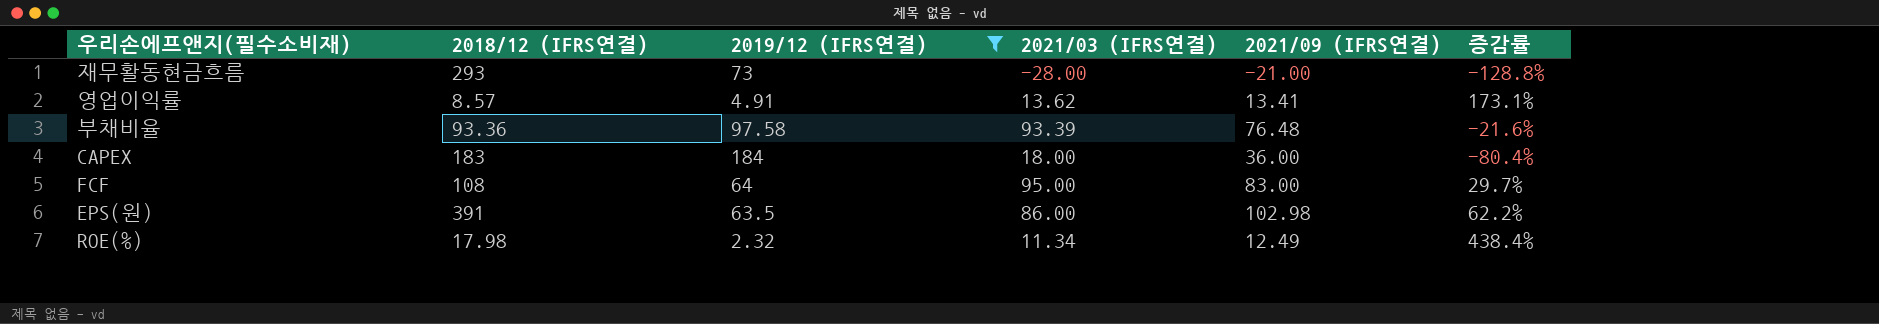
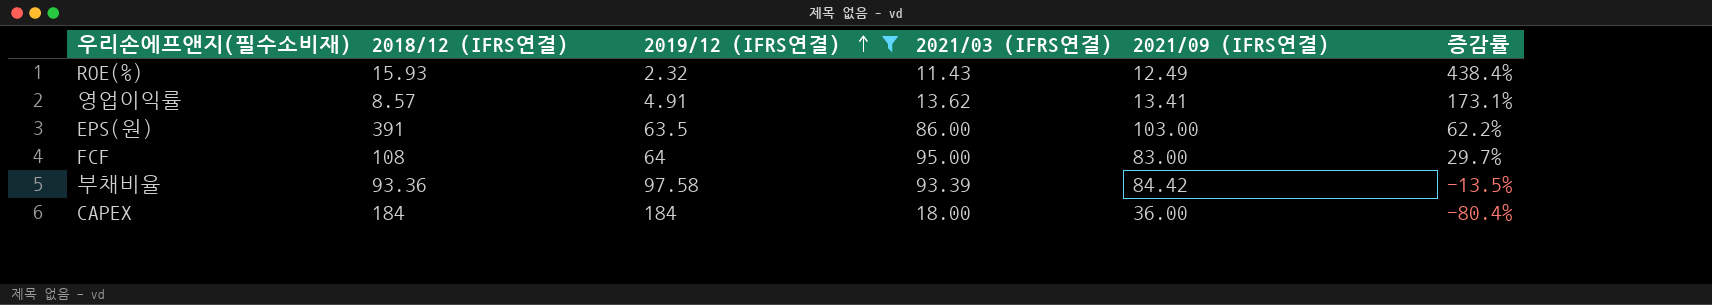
row order: none -> 2019/12 (IFRS연결) ascending
row 재무활동현금흐름: 293 | 73 | -28.00 | -21.00 | -128.8% -> none
ROE(%) | 2018/12 (IFRS연결): 17.98 -> 15.93
ROE(%) | 2021/03 (IFRS연결): 11.34 -> 11.43
EPS(원) | 2021/09 (IFRS연결): 102.98 -> 103.00
부채비율 | 2021/09 (IFRS연결): 76.48 -> 84.42
부채비율 | 증감률: -21.6% -> -13.5%
CAPEX | 2018/12 (IFRS연결): 183 -> 184

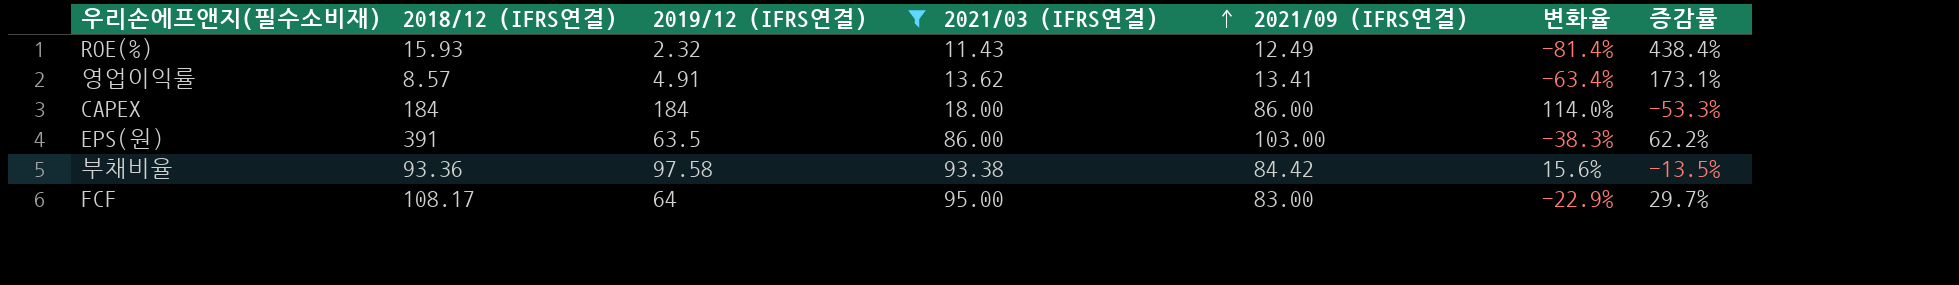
row order: 2019/12 (IFRS연결) ascending -> 2021/03 (IFRS연결) ascending
column 변화율 | formula: none -> ([2019/12 (IFRS연결)] - [2021/09 (IFRS연결)]) / [2021/09 (IFRS연결)]
CAPEX | 2021/09 (IFRS연결): 36.00 -> 86.00
CAPEX | 증감률: -80.4% -> -53.3%
부채비율 | 2021/03 (IFRS연결): 93.39 -> 93.38
FCF | 2018/12 (IFRS연결): 108 -> 108.17

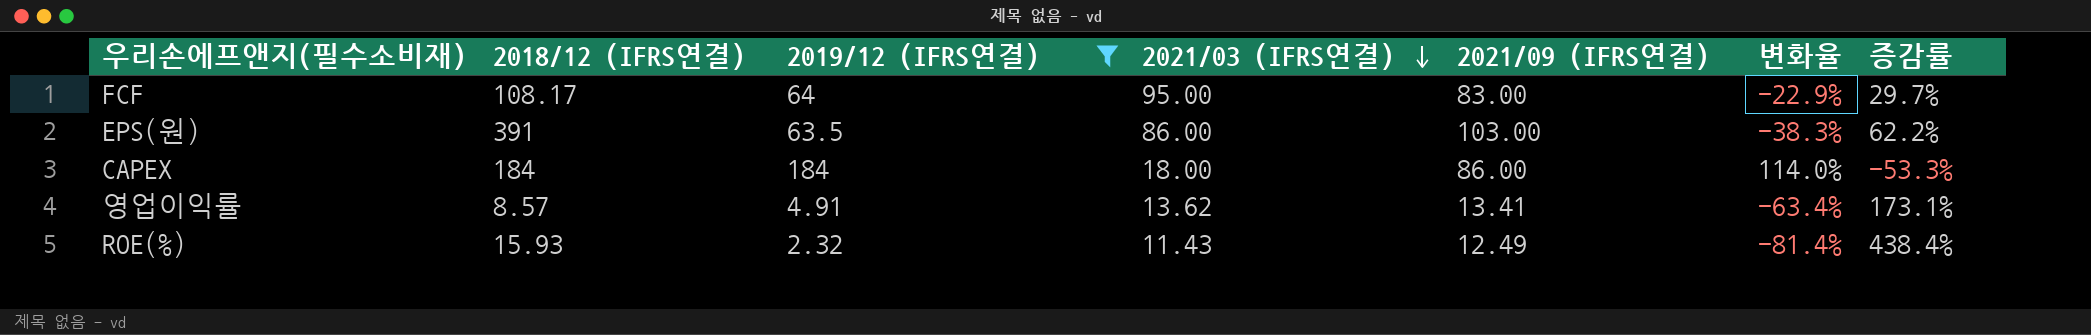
row order: 2021/03 (IFRS연결) ascending -> 2021/03 (IFRS연결) descending
row 부채비율: 93.36 | 97.58 | 93.38 | 84.42 | 15.6% | -13.5% -> none

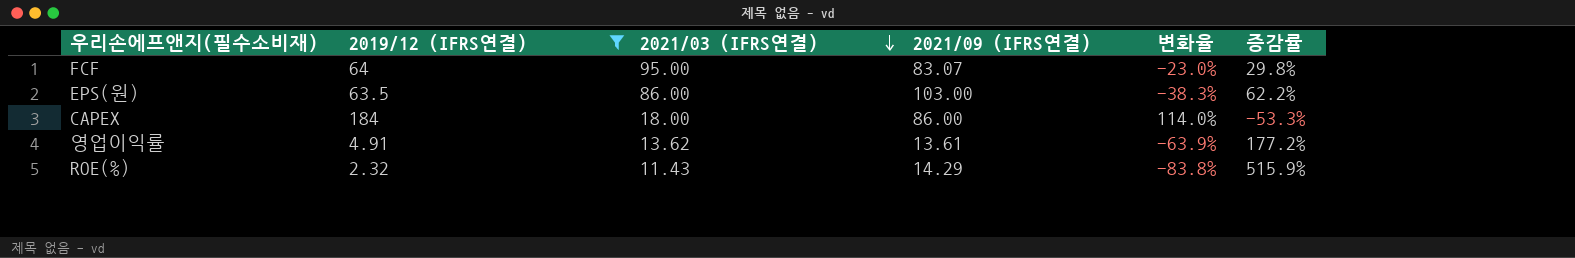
column 2018/12 (IFRS연결) | position: 2 -> none
FCF | 2021/09 (IFRS연결): 83.00 -> 83.07
FCF | 변화율: -22.9% -> -23.0%
FCF | 증감률: 29.7% -> 29.8%
영업이익률 | 2021/09 (IFRS연결): 13.41 -> 13.61
영업이익률 | 변화율: -63.4% -> -63.9%
영업이익률 | 증감률: 173.1% -> 177.2%
ROE(%) | 2021/09 (IFRS연결): 12.49 -> 14.29
ROE(%) | 변화율: -81.4% -> -83.8%
ROE(%) | 증감률: 438.4% -> 515.9%

